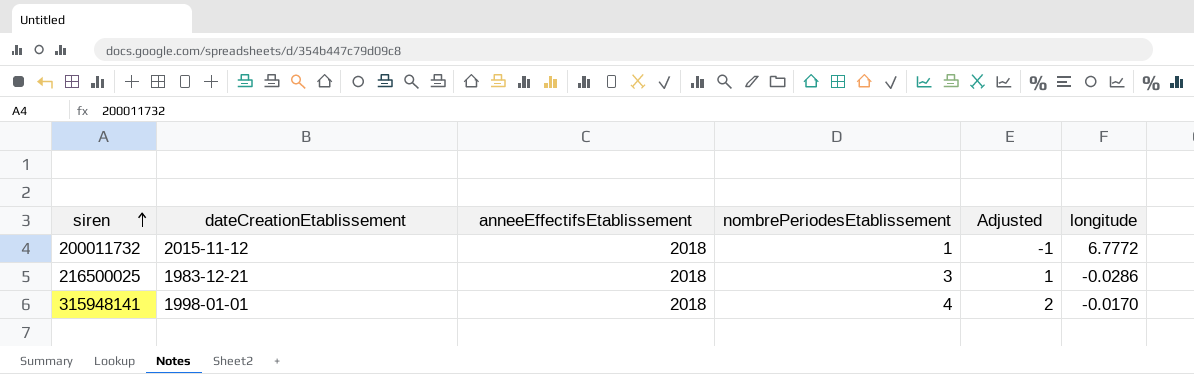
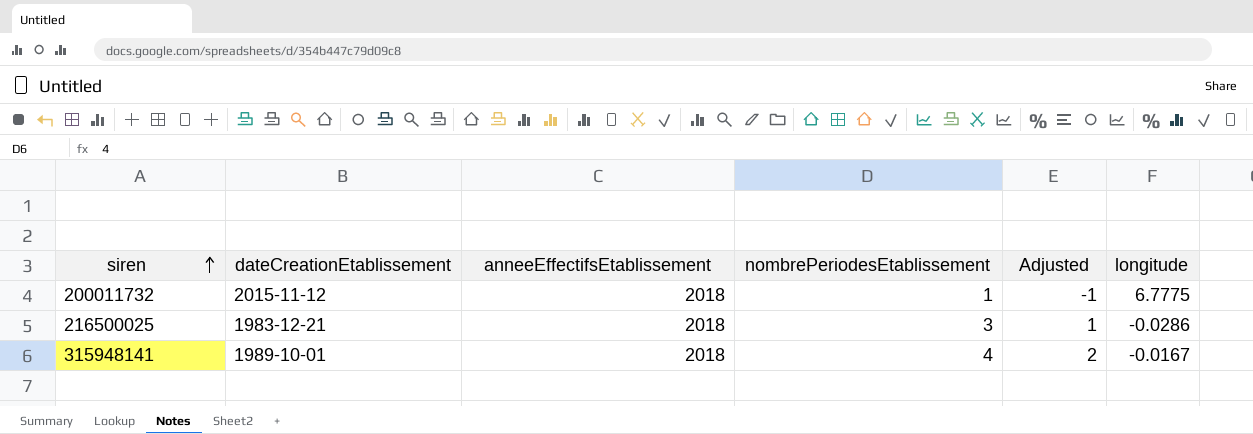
200011732 | longitude: 6.7772 -> 6.7775
315948141 | dateCreationEtablissement: 1998-01-01 -> 1989-10-01
315948141 | longitude: -0.0170 -> -0.0167

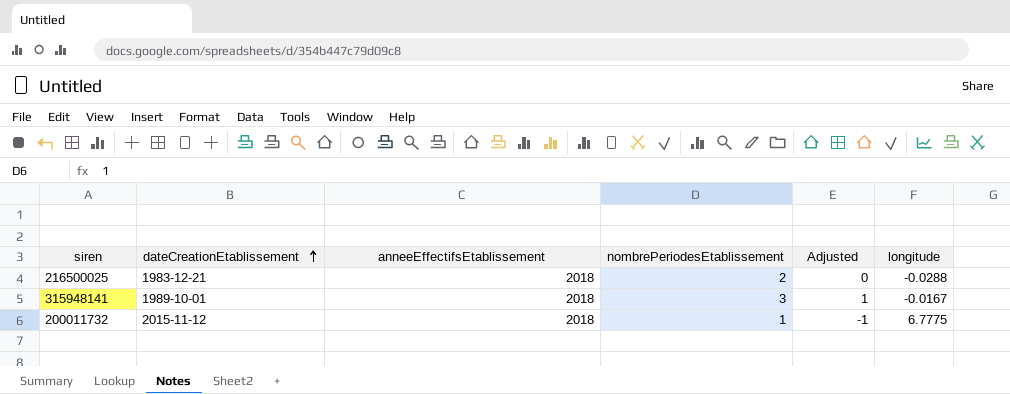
row order: siren ascending -> dateCreationEtablissement ascending
216500025 | nombrePeriodesEtablissement: 3 -> 2
216500025 | Adjusted: 1 -> 0
216500025 | longitude: -0.0286 -> -0.0288
315948141 | nombrePeriodesEtablissement: 4 -> 3
315948141 | Adjusted: 2 -> 1

